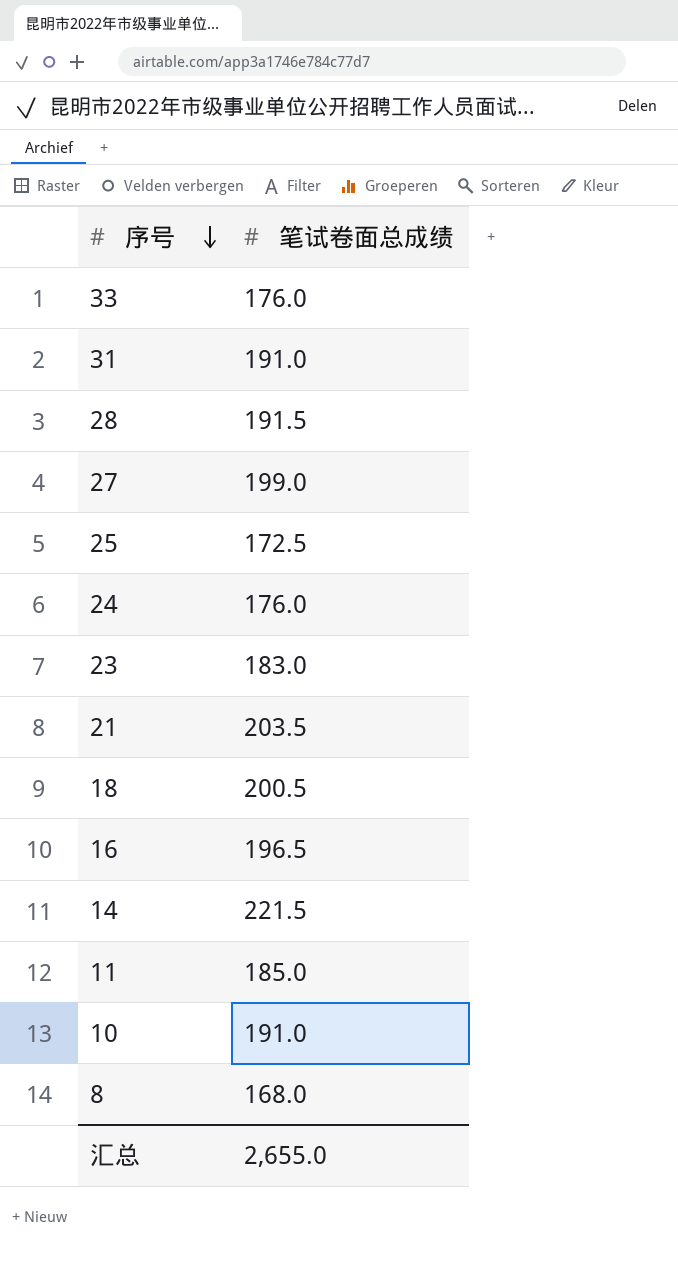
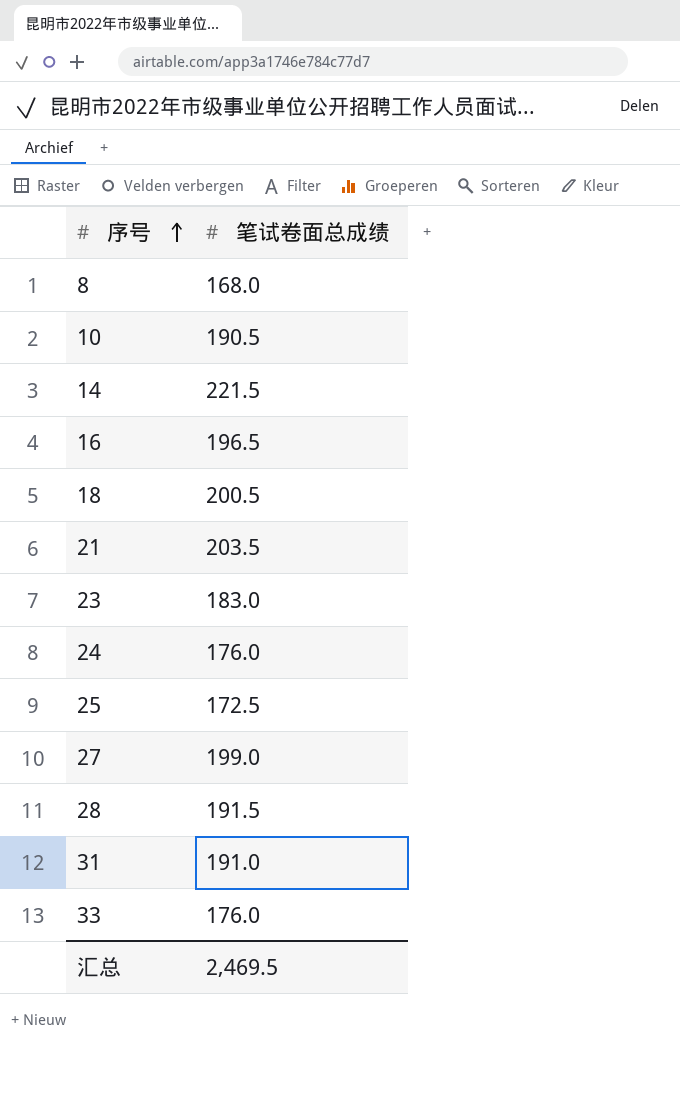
row order: 序号 descending -> 序号 ascending
row 11: 185.0 -> none
10 | 笔试卷面总成绩: 191.0 -> 190.5
汇总 | 笔试卷面总成绩: 2,655.0 -> 2,469.5

